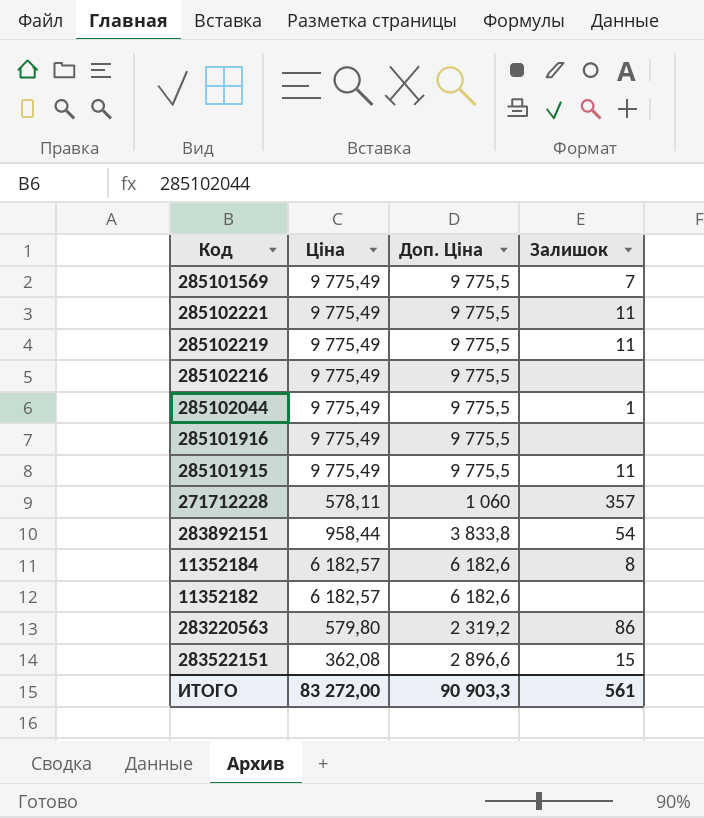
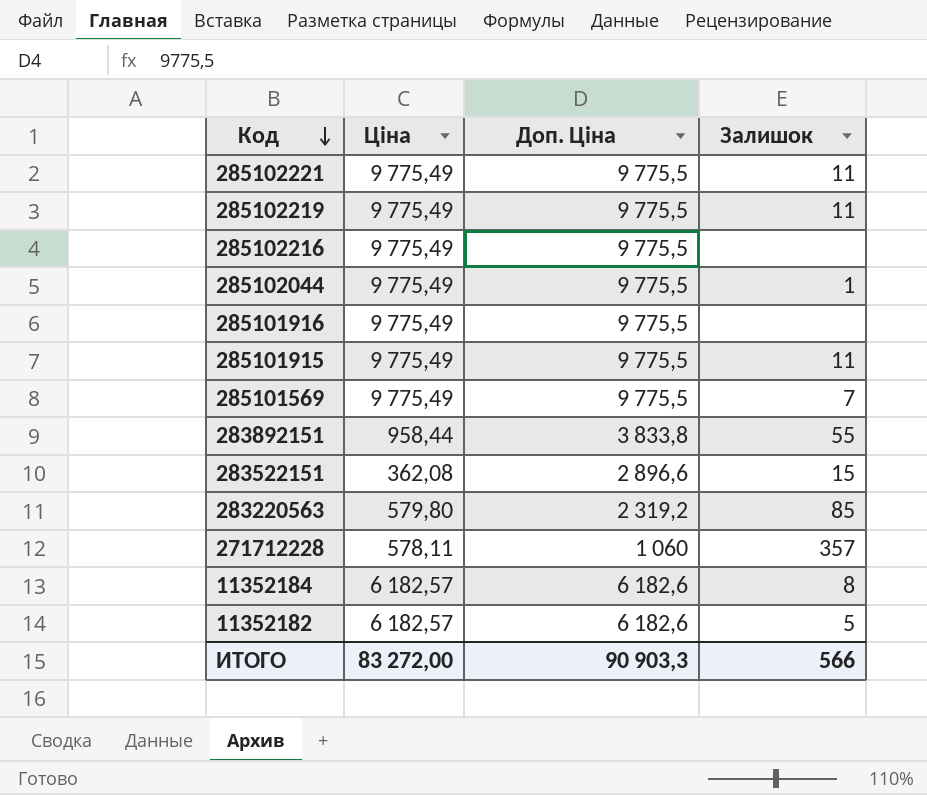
row order: none -> Код descending
283892151 | Залишок: 54 -> 55
283220563 | Залишок: 86 -> 85
11352182 | Залишок: none -> 5
ИТОГО | Залишок: 561 -> 566

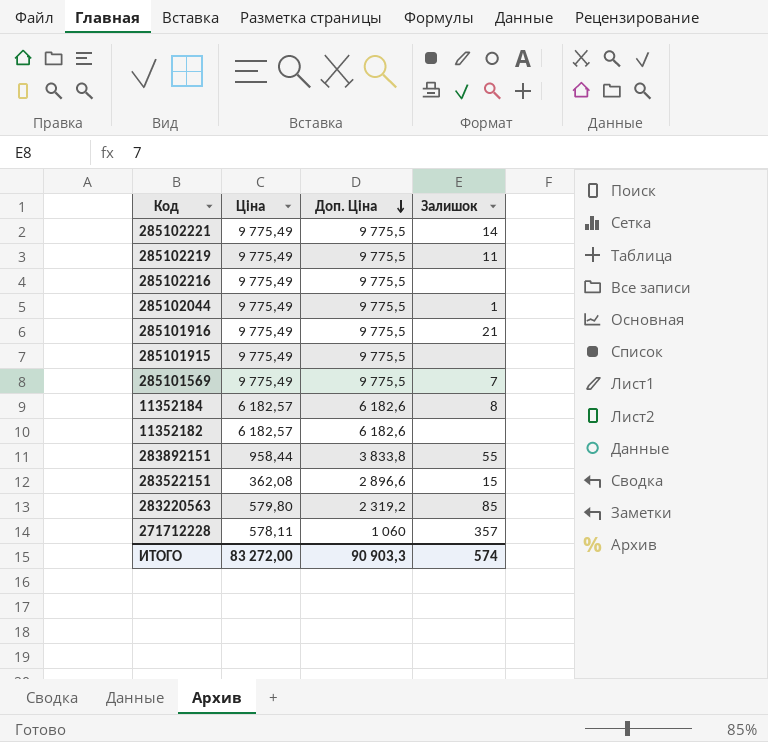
row order: Код descending -> Доп. Ціна descending
285102221 | Залишок: 11 -> 14
285101916 | Залишок: none -> 21
285101915 | Залишок: 11 -> none
11352182 | Залишок: 5 -> none
ИТОГО | Залишок: 566 -> 574

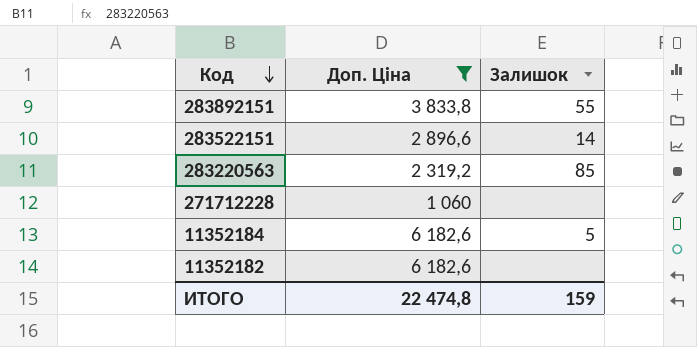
filter: none -> Доп. Ціна != 9 775,5
row order: Доп. Ціна descending -> Код descending
column Ціна | position: 2 -> none
283522151 | Залишок: 15 -> 14
271712228 | Залишок: 357 -> none
11352184 | Залишок: 8 -> 5
ИТОГО | Доп. Ціна: 90 903,3 -> 22 474,8
ИТОГО | Залишок: 574 -> 159

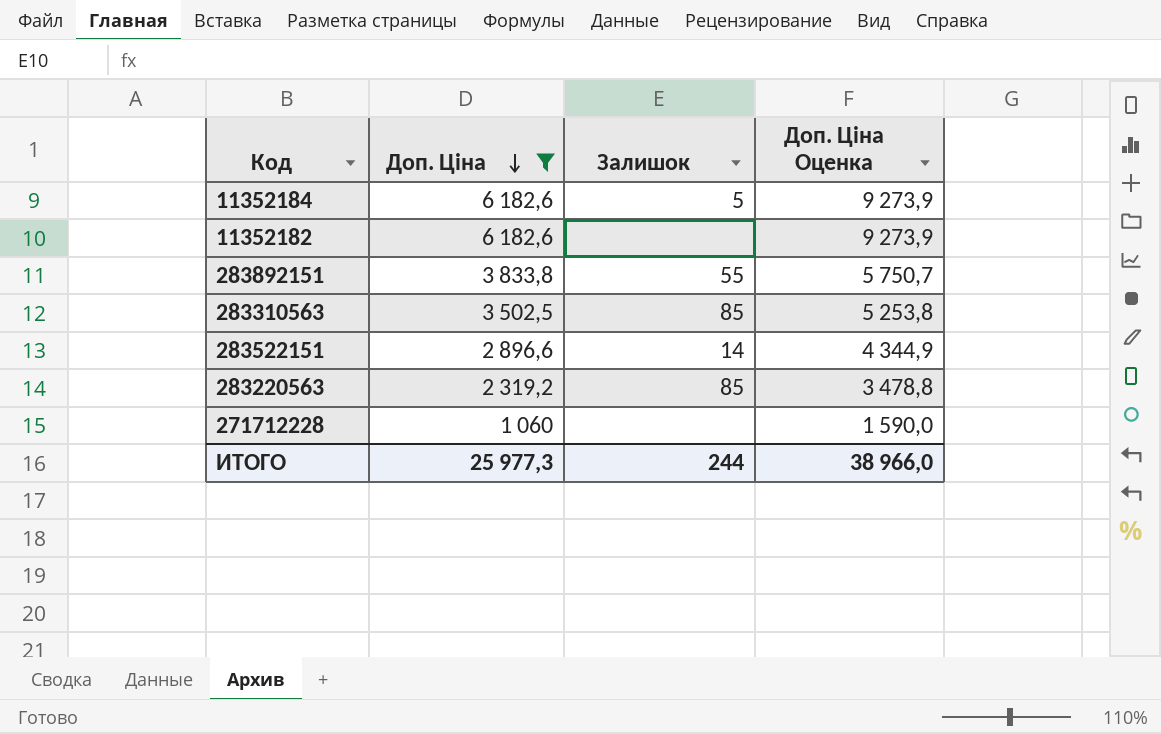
row order: Код descending -> Доп. Ціна descending
column Доп. Ціна Оценка | formula: none -> [Доп. Ціна] * 1,5
row 283310563: none -> 3 502,5 | 85 | 5 253,8
ИТОГО | Доп. Ціна: 22 474,8 -> 25 977,3
ИТОГО | Залишок: 159 -> 244

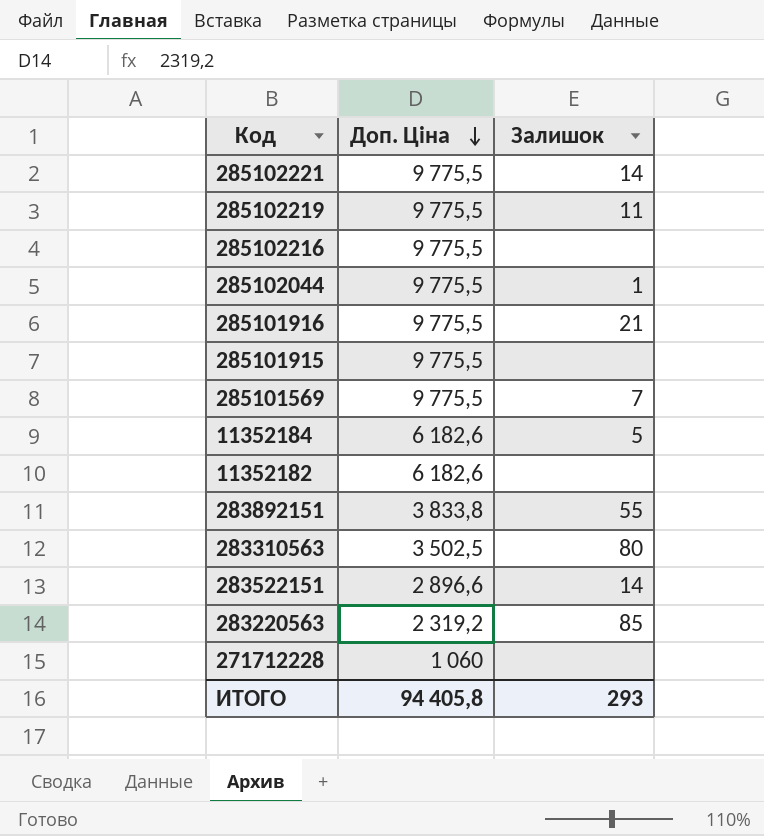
filter: Доп. Ціна != 9 775,5 -> none
column Доп. Ціна Оценка | formula: [Доп. Ціна] * 1,5 -> none
283310563 | Залишок: 85 -> 80
ИТОГО | Доп. Ціна: 25 977,3 -> 94 405,8
ИТОГО | Залишок: 244 -> 293

